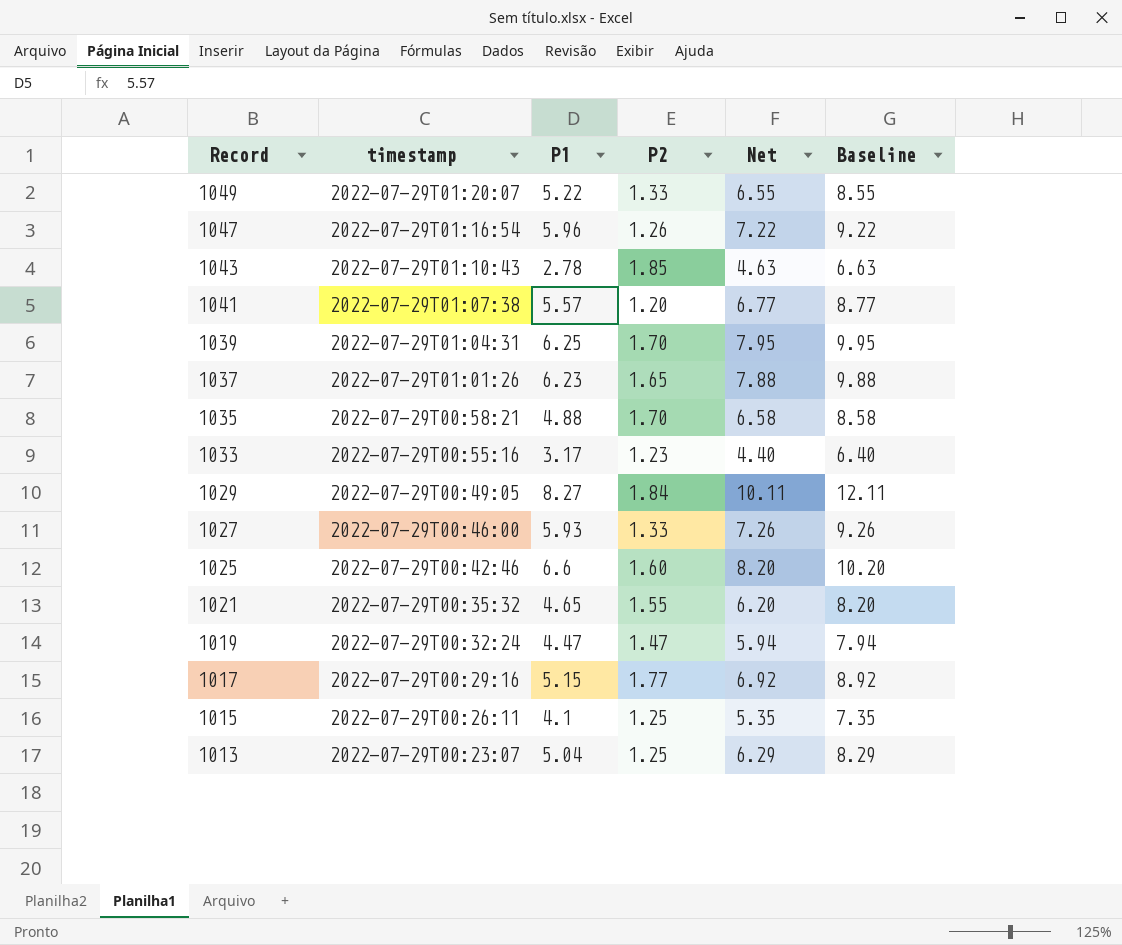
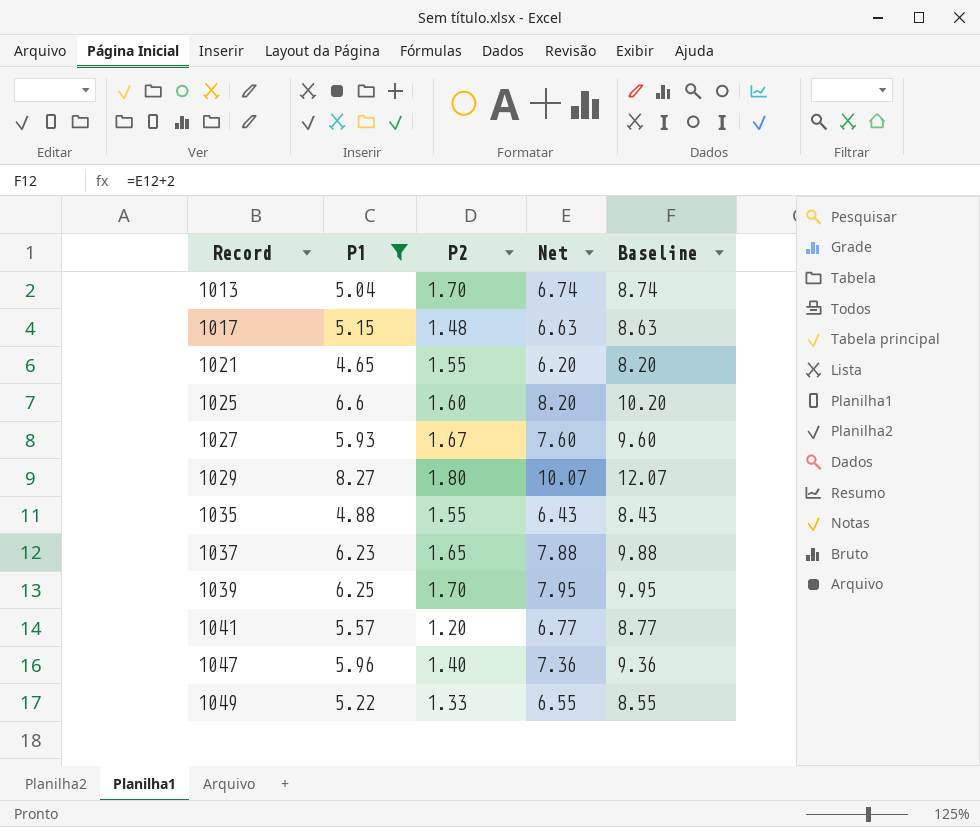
filter: none -> P1 >= 4.65
row order: Record descending -> Record ascending
column timestamp | position: 2 -> none
1013 | P2: 1.25 -> 1.70
1013 | Net: 6.29 -> 6.74
1013 | Baseline: 8.29 -> 8.74
1017 | P2: 1.77 -> 1.48
1017 | Net: 6.92 -> 6.63
1017 | Baseline: 8.92 -> 8.63
1027 | P2: 1.33 -> 1.67
1027 | Net: 7.26 -> 7.60
1027 | Baseline: 9.26 -> 9.60
1029 | P2: 1.84 -> 1.80
1029 | Net: 10.11 -> 10.07
1029 | Baseline: 12.11 -> 12.07
1035 | P2: 1.70 -> 1.55
1035 | Net: 6.58 -> 6.43
1035 | Baseline: 8.58 -> 8.43
1047 | P2: 1.26 -> 1.40
1047 | Net: 7.22 -> 7.36
1047 | Baseline: 9.22 -> 9.36

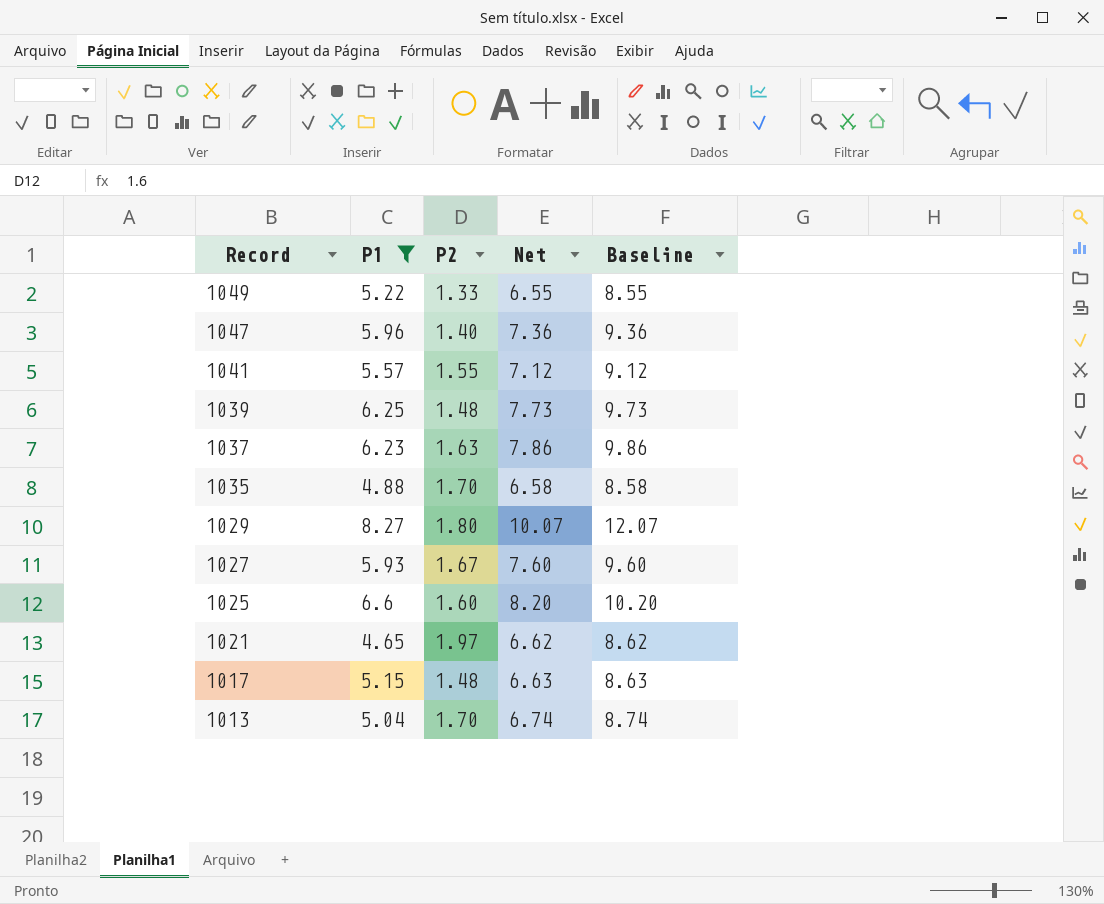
row order: Record ascending -> Record descending
1041 | P2: 1.20 -> 1.55
1041 | Net: 6.77 -> 7.12
1041 | Baseline: 8.77 -> 9.12
1039 | P2: 1.70 -> 1.48
1039 | Net: 7.95 -> 7.73
1039 | Baseline: 9.95 -> 9.73
1037 | P2: 1.65 -> 1.63
1037 | Net: 7.88 -> 7.86
1037 | Baseline: 9.88 -> 9.86
1035 | P2: 1.55 -> 1.70
1035 | Net: 6.43 -> 6.58
1035 | Baseline: 8.43 -> 8.58
1021 | P2: 1.55 -> 1.97
1021 | Net: 6.20 -> 6.62
1021 | Baseline: 8.20 -> 8.62

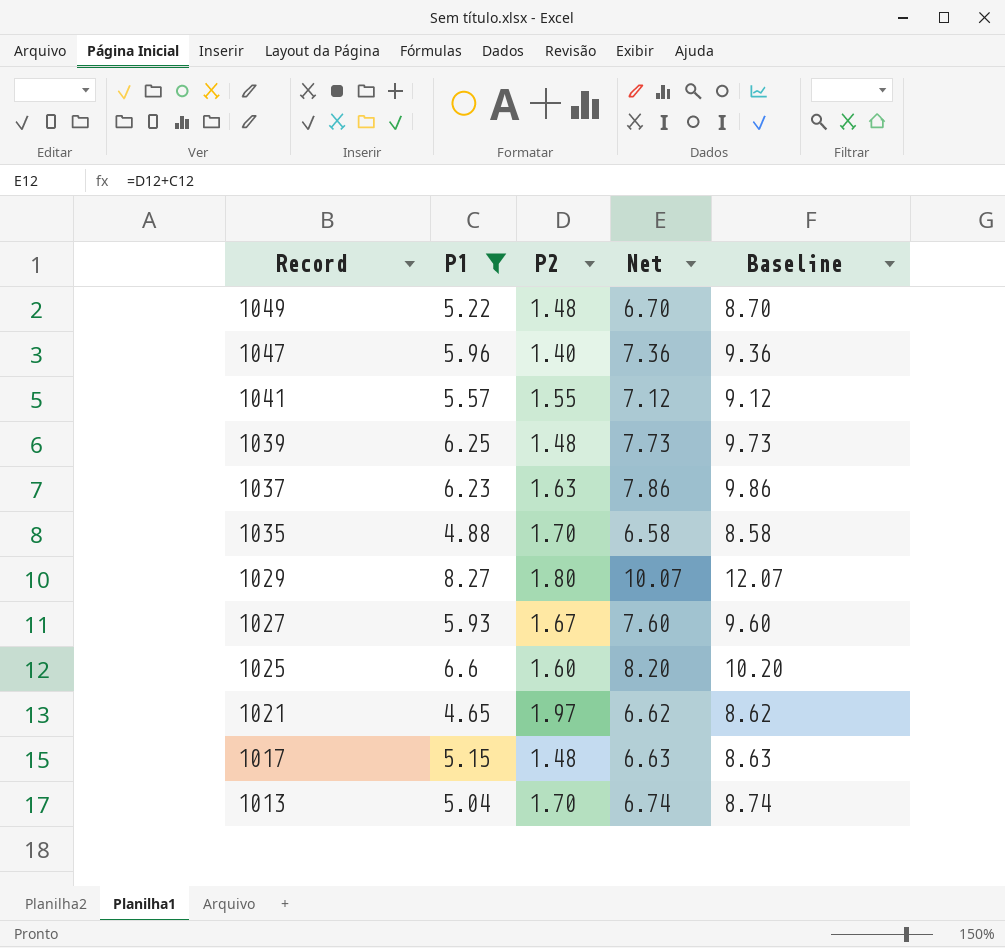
1049 | P2: 1.33 -> 1.48
1049 | Net: 6.55 -> 6.70
1049 | Baseline: 8.55 -> 8.70

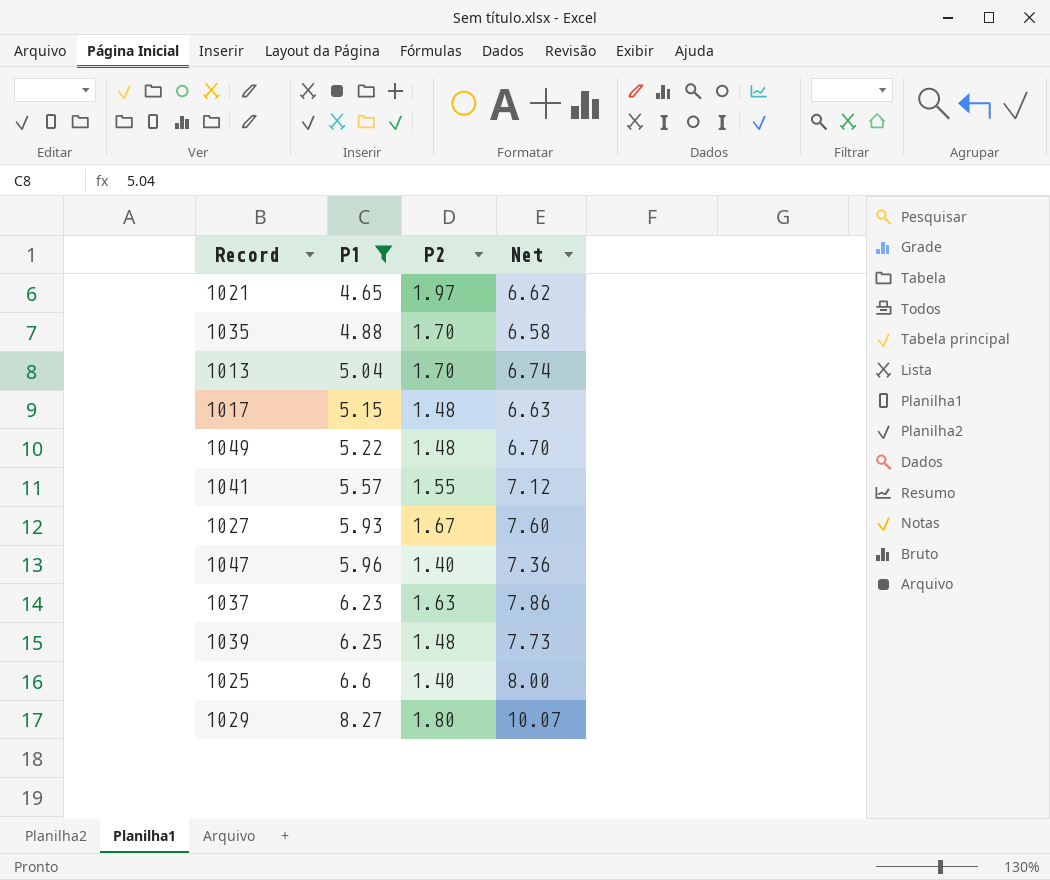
row order: Record descending -> P1 ascending
column Baseline | formula: [Net] + 2 -> none
1025 | P2: 1.60 -> 1.40
1025 | Net: 8.20 -> 8.00

